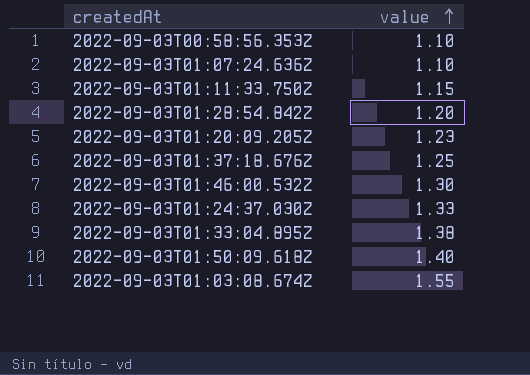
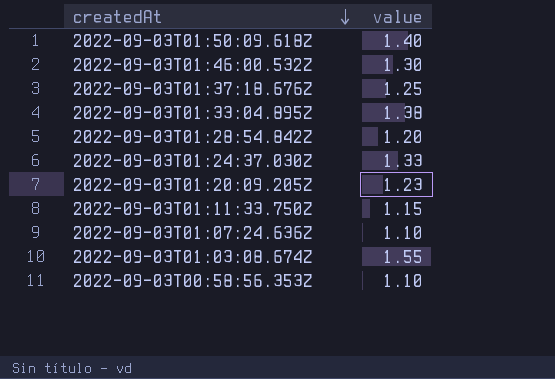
row order: value ascending -> createdAt descending

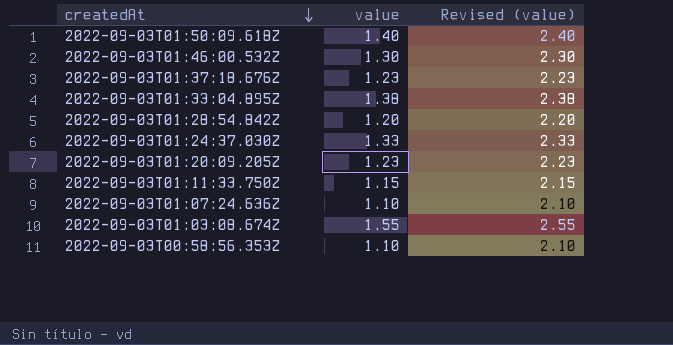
column Revised (value) | formula: none -> [value] + 1
2022-09-03T01:37:18.676Z | value: 1.25 -> 1.23

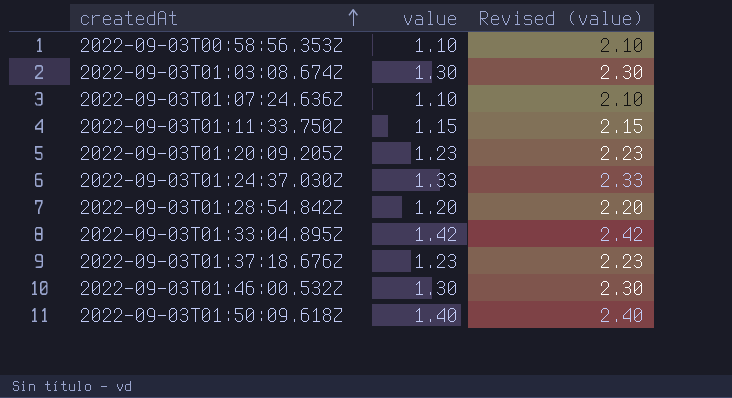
row order: createdAt descending -> createdAt ascending
2022-09-03T01:03:08.674Z | value: 1.55 -> 1.30
2022-09-03T01:03:08.674Z | Revised (value): 2.55 -> 2.30
2022-09-03T01:33:04.895Z | value: 1.38 -> 1.42
2022-09-03T01:33:04.895Z | Revised (value): 2.38 -> 2.42

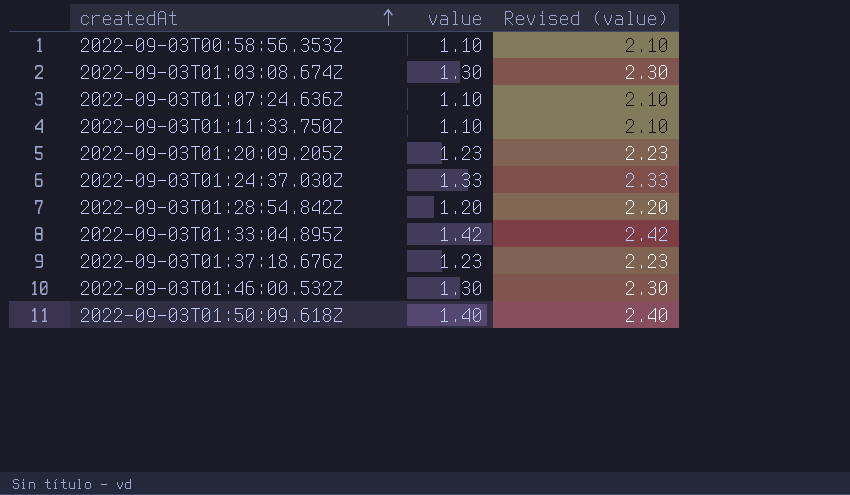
2022-09-03T01:11:33.750Z | value: 1.15 -> 1.10
2022-09-03T01:11:33.750Z | Revised (value): 2.15 -> 2.10

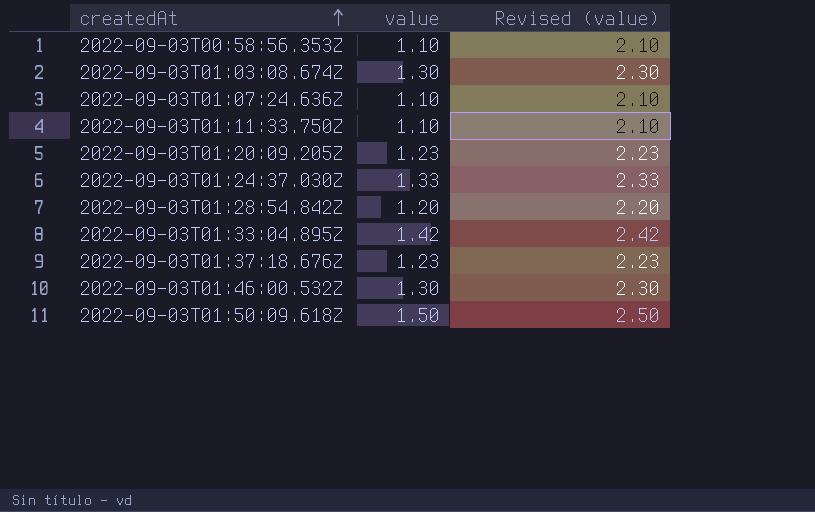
2022-09-03T01:50:09.618Z | value: 1.40 -> 1.50
2022-09-03T01:50:09.618Z | Revised (value): 2.40 -> 2.50

